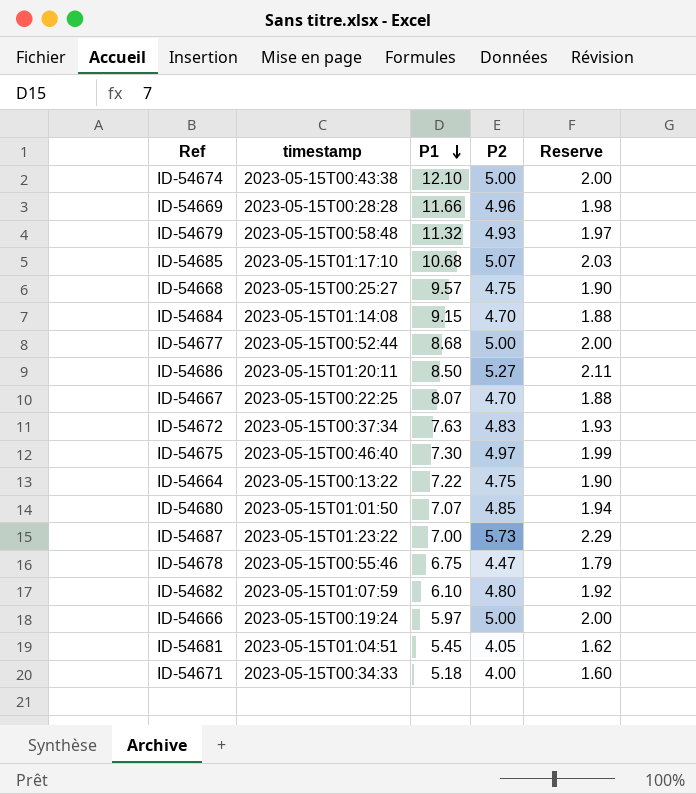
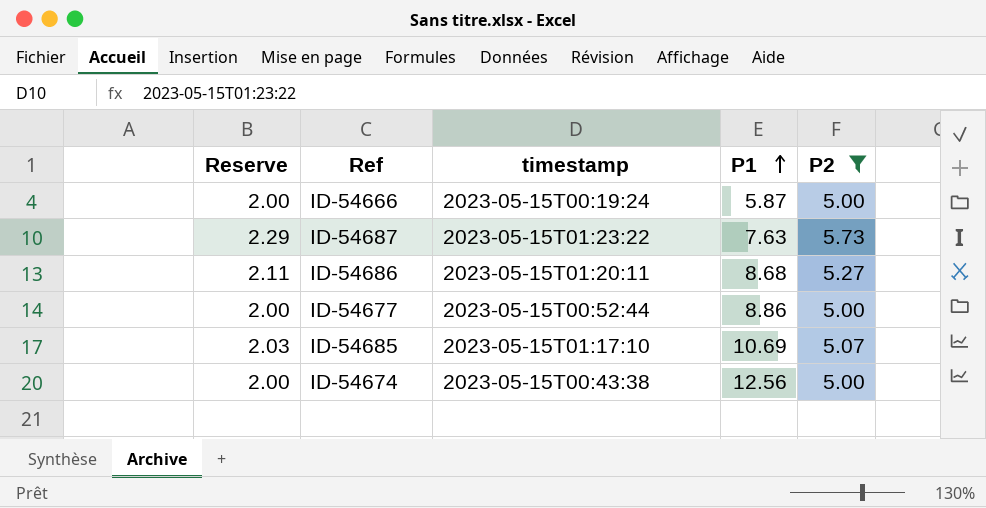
filter: none -> P2 >= 5.00
row order: P1 descending -> P1 ascending
column Reserve | position: 5 -> 1
ID-54666 | P1: 5.97 -> 5.87
ID-54687 | P1: 7.00 -> 7.63
ID-54686 | P1: 8.50 -> 8.68
ID-54677 | P1: 8.68 -> 8.86
ID-54685 | P1: 10.68 -> 10.69
ID-54674 | P1: 12.10 -> 12.56

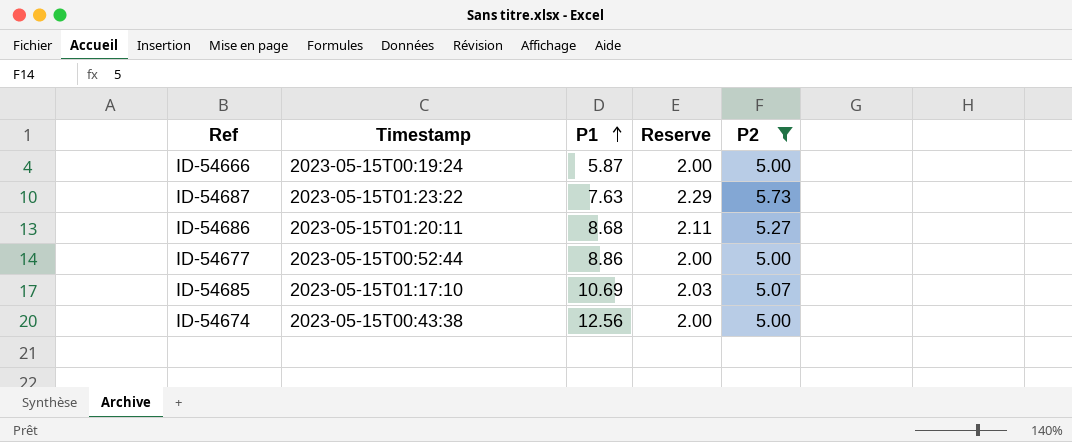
column name: timestamp -> Timestamp
column Reserve | position: 1 -> 4

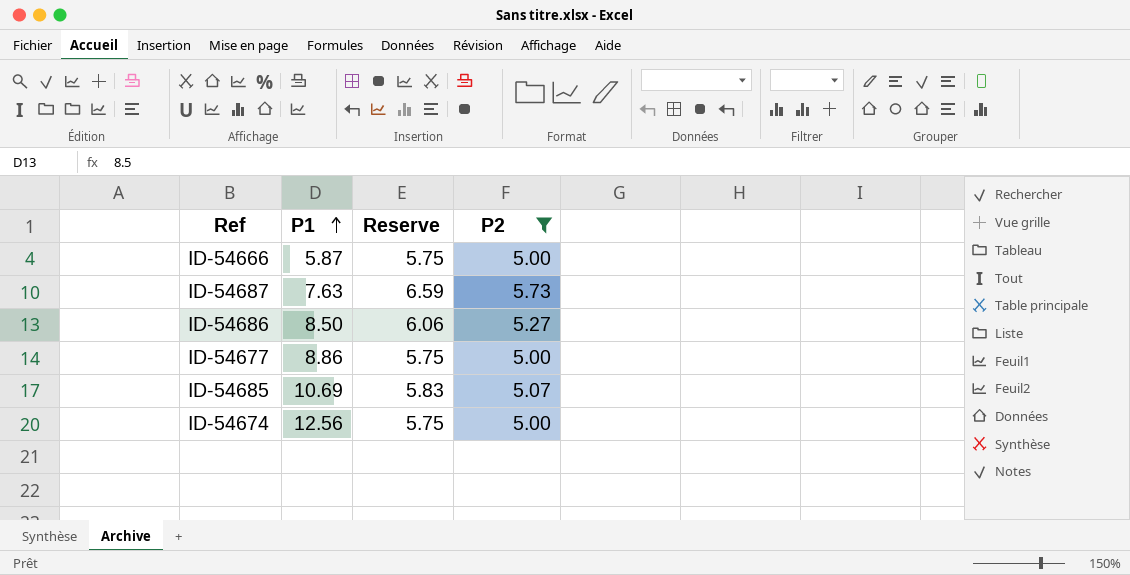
column Timestamp | position: 2 -> none
column Reserve | formula: [P2] * 0.4 -> [P2] * 1.15
ID-54686 | P1: 8.68 -> 8.50

